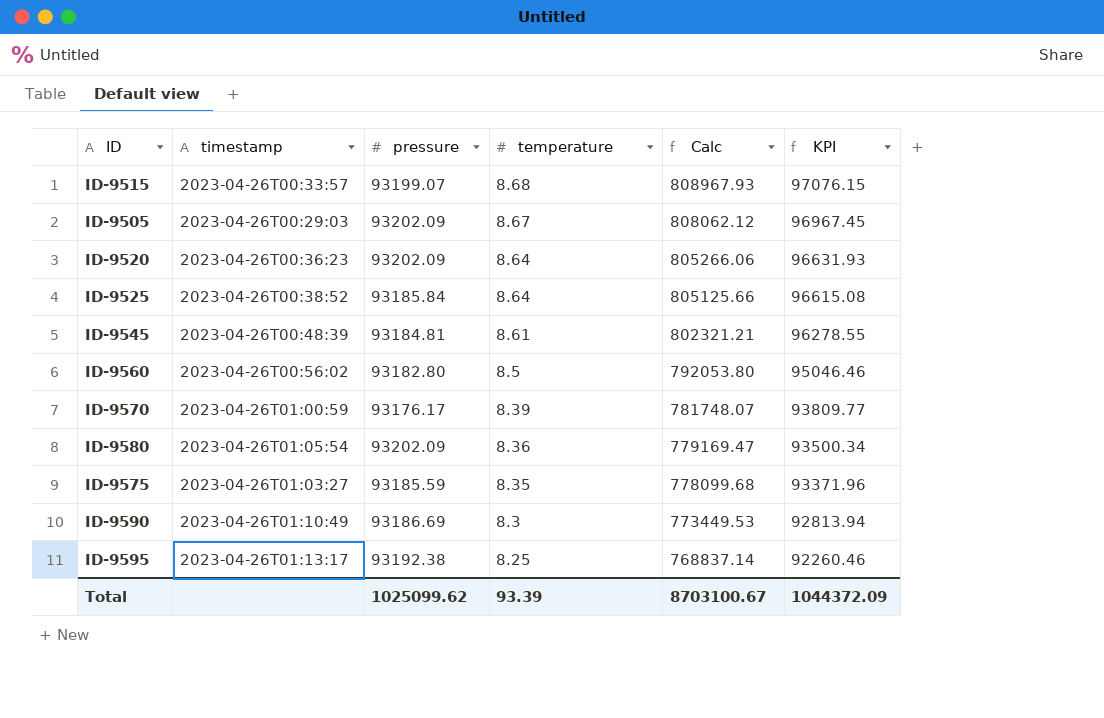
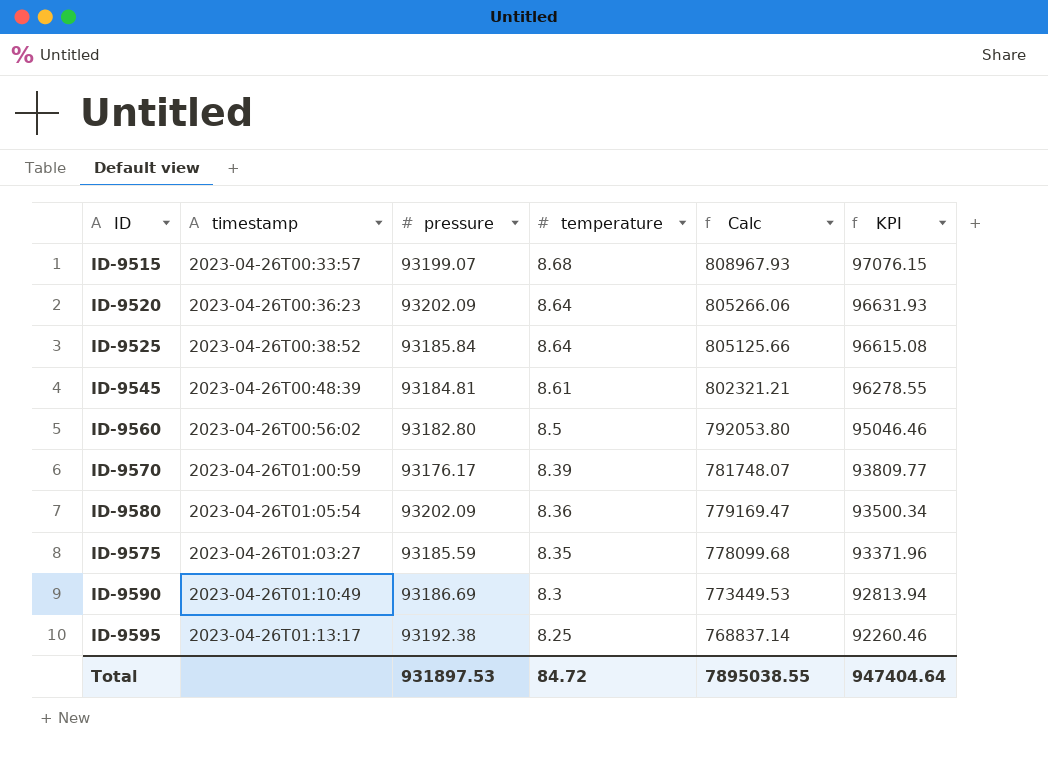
row ID-9505: 2023-04-26T00:29:03 | 93202.09 | 8.67 | 808062.12 | 96967.45 -> none
Total | pressure: 1025099.62 -> 931897.53
Total | temperature: 93.39 -> 84.72
Total | Calc: 8703100.67 -> 7895038.55
Total | KPI: 1044372.09 -> 947404.64

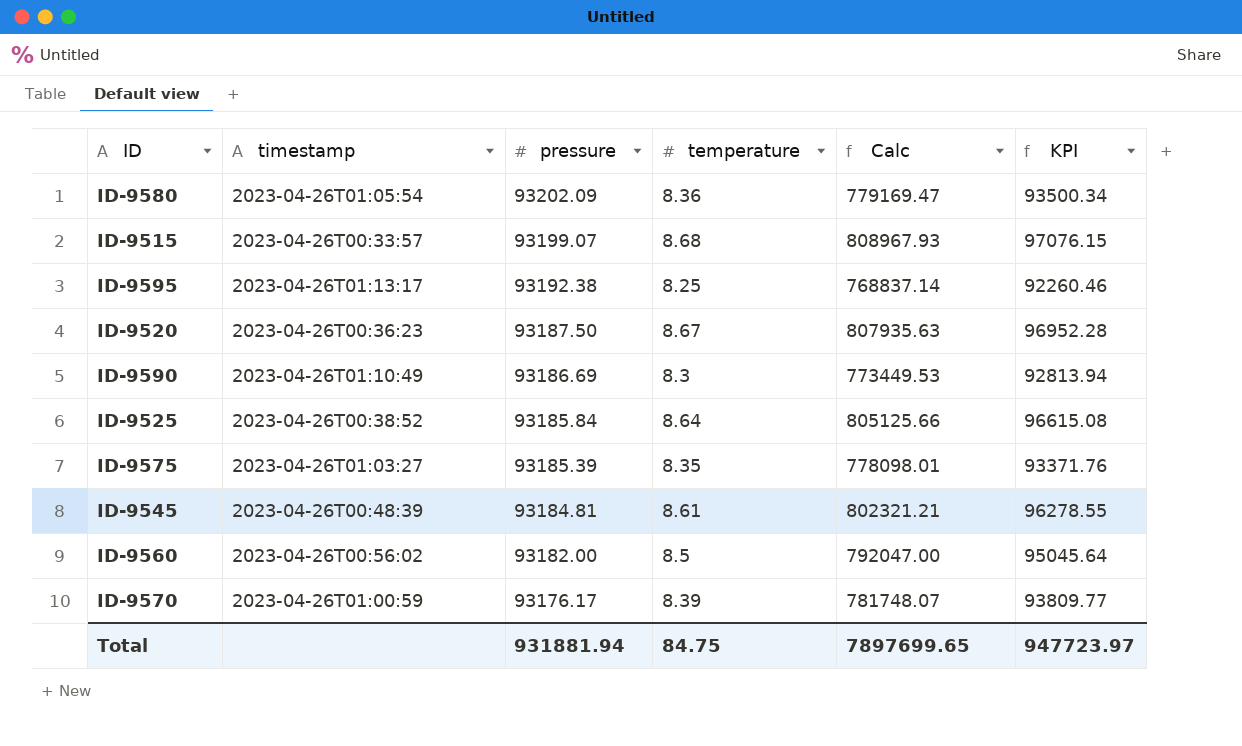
row order: temperature descending -> pressure descending
ID-9520 | pressure: 93202.09 -> 93187.50
ID-9520 | temperature: 8.64 -> 8.67
ID-9520 | Calc: 805266.06 -> 807935.63
ID-9520 | KPI: 96631.93 -> 96952.28
ID-9575 | pressure: 93185.59 -> 93185.39
ID-9575 | Calc: 778099.68 -> 778098.01
ID-9575 | KPI: 93371.96 -> 93371.76
ID-9560 | pressure: 93182.80 -> 93182.00
ID-9560 | Calc: 792053.80 -> 792047.00
ID-9560 | KPI: 95046.46 -> 95045.64
Total | pressure: 931897.53 -> 931881.94
Total | temperature: 84.72 -> 84.75
Total | Calc: 7895038.55 -> 7897699.65
Total | KPI: 947404.64 -> 947723.97

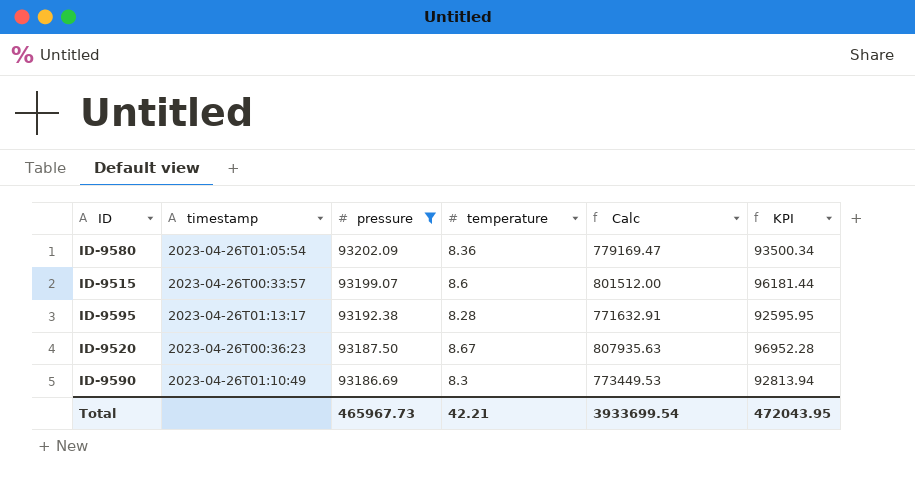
filter: none -> pressure >= 93186.69
ID-9515 | temperature: 8.68 -> 8.6
ID-9515 | Calc: 808967.93 -> 801512.00
ID-9515 | KPI: 97076.15 -> 96181.44
ID-9595 | temperature: 8.25 -> 8.28
ID-9595 | Calc: 768837.14 -> 771632.91
ID-9595 | KPI: 92260.46 -> 92595.95
Total | pressure: 931881.94 -> 465967.73
Total | temperature: 84.75 -> 42.21
Total | Calc: 7897699.65 -> 3933699.54
Total | KPI: 947723.97 -> 472043.95

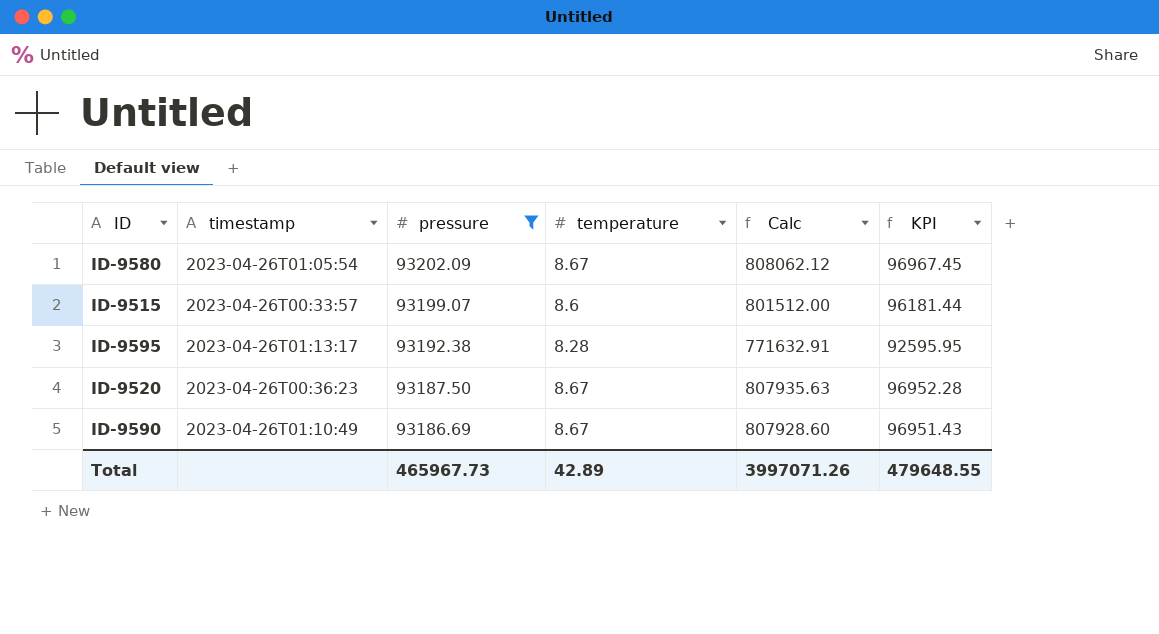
ID-9580 | temperature: 8.36 -> 8.67
ID-9580 | Calc: 779169.47 -> 808062.12
ID-9580 | KPI: 93500.34 -> 96967.45
ID-9590 | temperature: 8.3 -> 8.67
ID-9590 | Calc: 773449.53 -> 807928.60
ID-9590 | KPI: 92813.94 -> 96951.43
Total | temperature: 42.21 -> 42.89
Total | Calc: 3933699.54 -> 3997071.26
Total | KPI: 472043.95 -> 479648.55

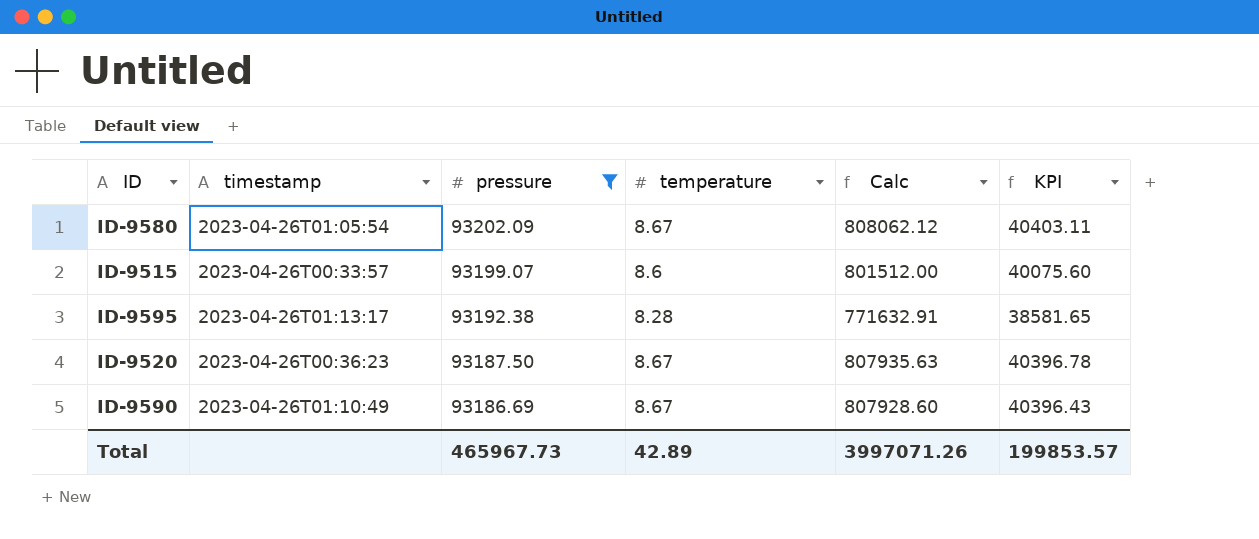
column KPI | formula: [Calc] * 0.12 -> [Calc] * 0.05
Total | KPI: 479648.55 -> 199853.57

